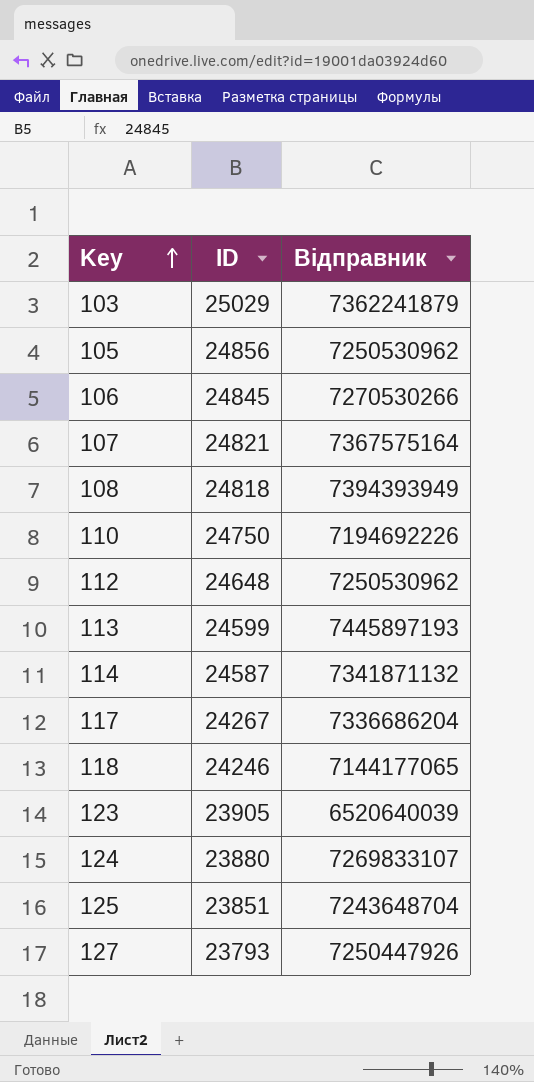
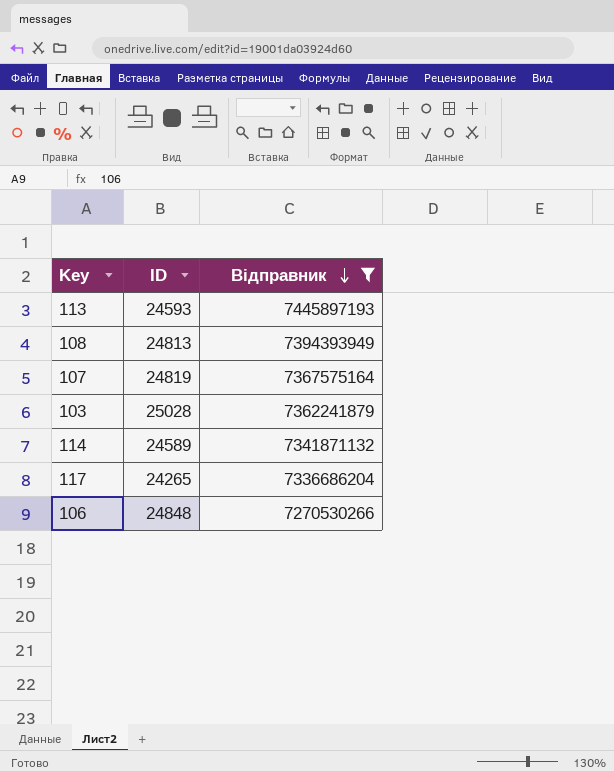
filter: none -> Відправник >= 7270530266
row order: Key ascending -> Відправник descending
113 | ID: 24599 -> 24593
108 | ID: 24818 -> 24813
107 | ID: 24821 -> 24819
103 | ID: 25029 -> 25028
114 | ID: 24587 -> 24589
117 | ID: 24267 -> 24265
106 | ID: 24845 -> 24848

